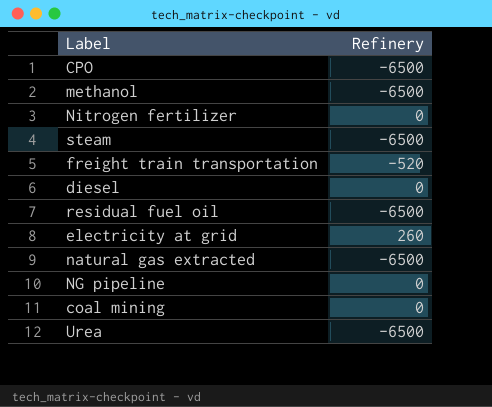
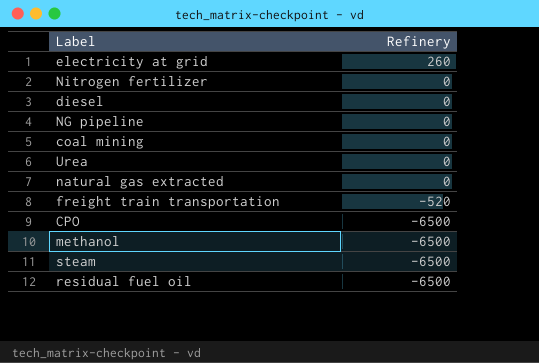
row order: none -> Refinery descending
Urea | Refinery: -6500 -> 0
natural gas extracted | Refinery: -6500 -> 0

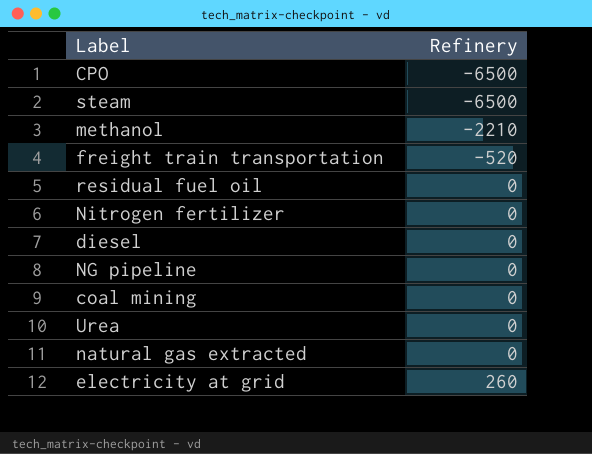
row order: Refinery descending -> Refinery ascending
methanol | Refinery: -6500 -> -2210
residual fuel oil | Refinery: -6500 -> 0

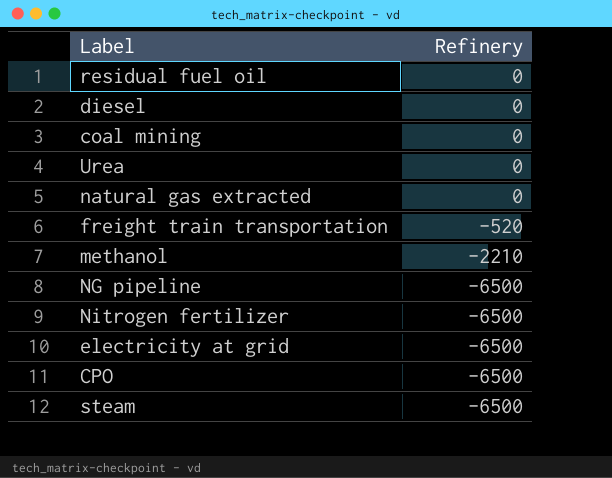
row order: Refinery ascending -> Refinery descending
NG pipeline | Refinery: 0 -> -6500
Nitrogen fertilizer | Refinery: 0 -> -6500
electricity at grid | Refinery: 260 -> -6500

